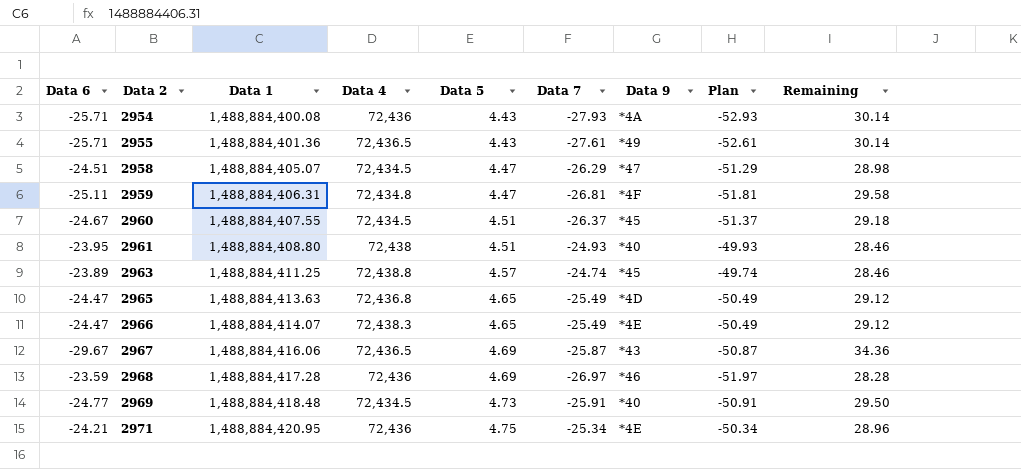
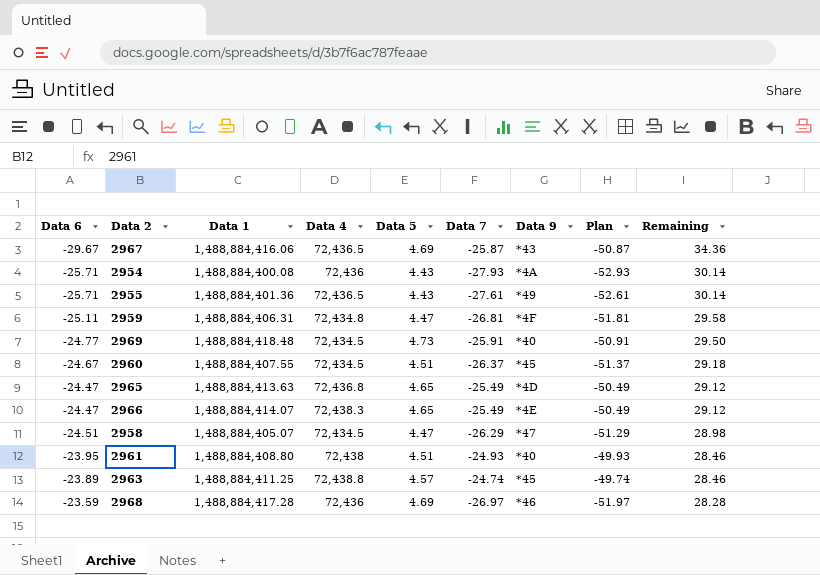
row order: Data 2 ascending -> Remaining descending
row 2971: -24.21 | 1,488,884,420.95 | 72,436 | 4.75 | -25.34 | *4E | -50.34 | 28.96 -> none

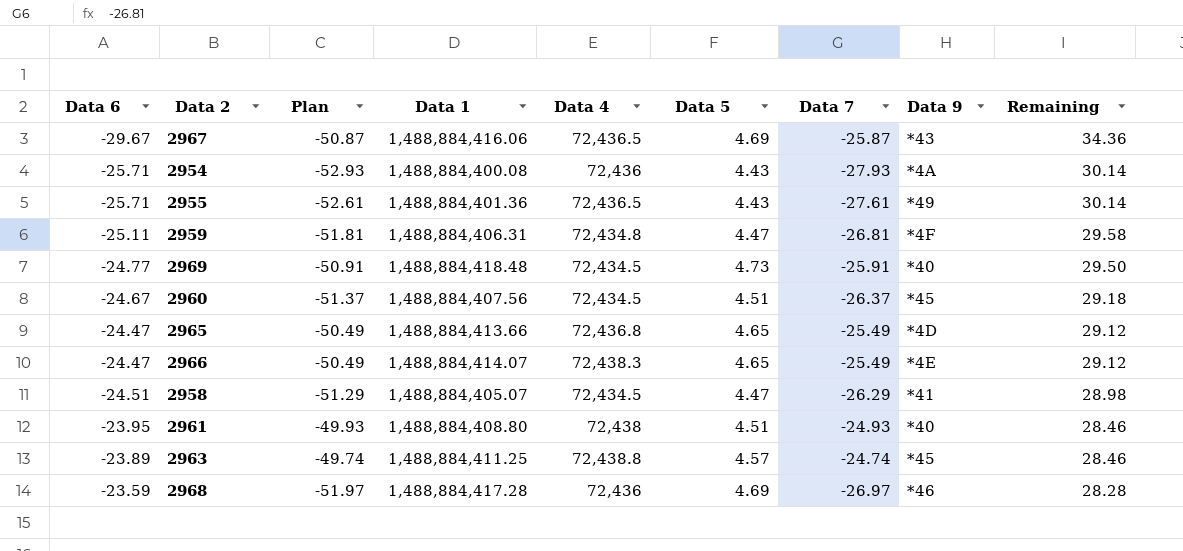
column Plan | position: 8 -> 3
2960 | Data 1: 1,488,884,407.55 -> 1,488,884,407.56
2965 | Data 1: 1,488,884,413.63 -> 1,488,884,413.66
2958 | Data 9: *47 -> *41

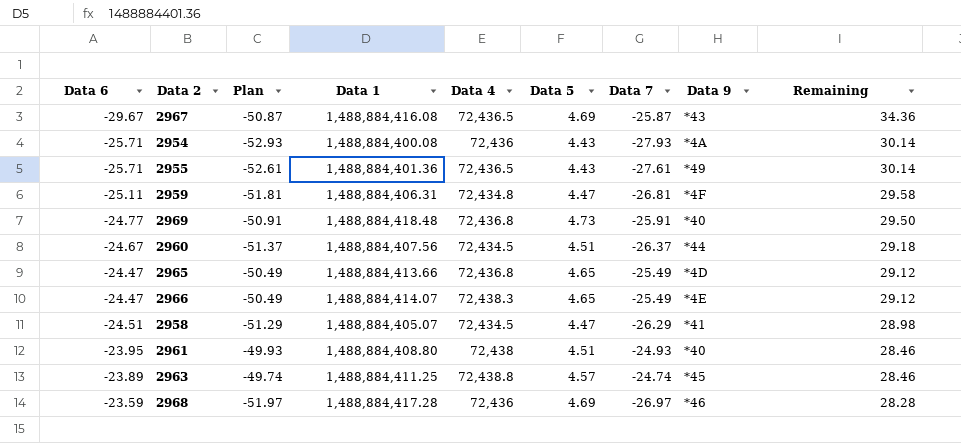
2967 | Data 1: 1,488,884,416.06 -> 1,488,884,416.08
2969 | Data 4: 72,434.5 -> 72,436.8
2960 | Data 9: *45 -> *44

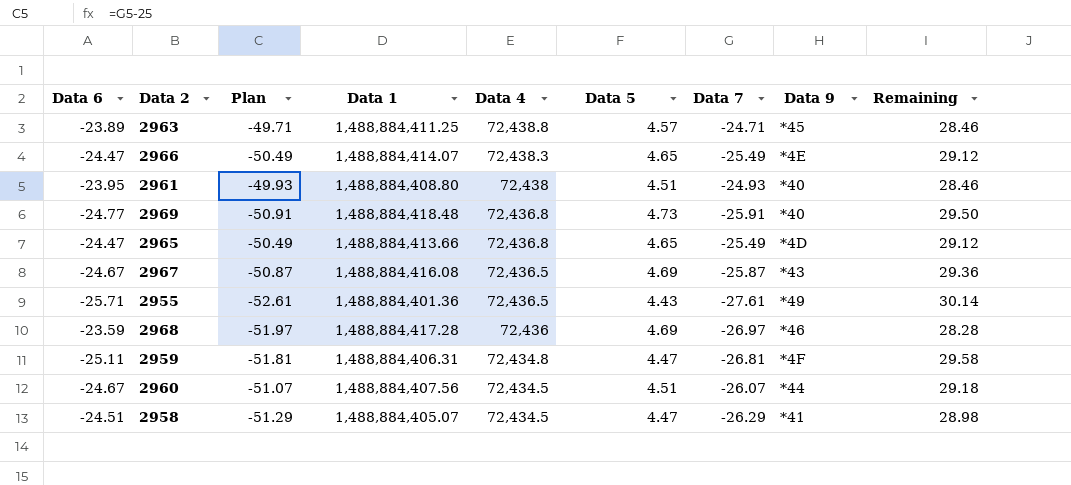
row order: Remaining descending -> Data 4 descending
row 2954: -25.71 | -52.93 | 1,488,884,400.08 | 72,436 | 4.43 | -27.93 | *4A | 30.14 -> none
2963 | Plan: -49.74 -> -49.71
2963 | Data 7: -24.74 -> -24.71
2967 | Data 6: -29.67 -> -24.67
2967 | Remaining: 34.36 -> 29.36
2960 | Plan: -51.37 -> -51.07
2960 | Data 7: -26.37 -> -26.07

